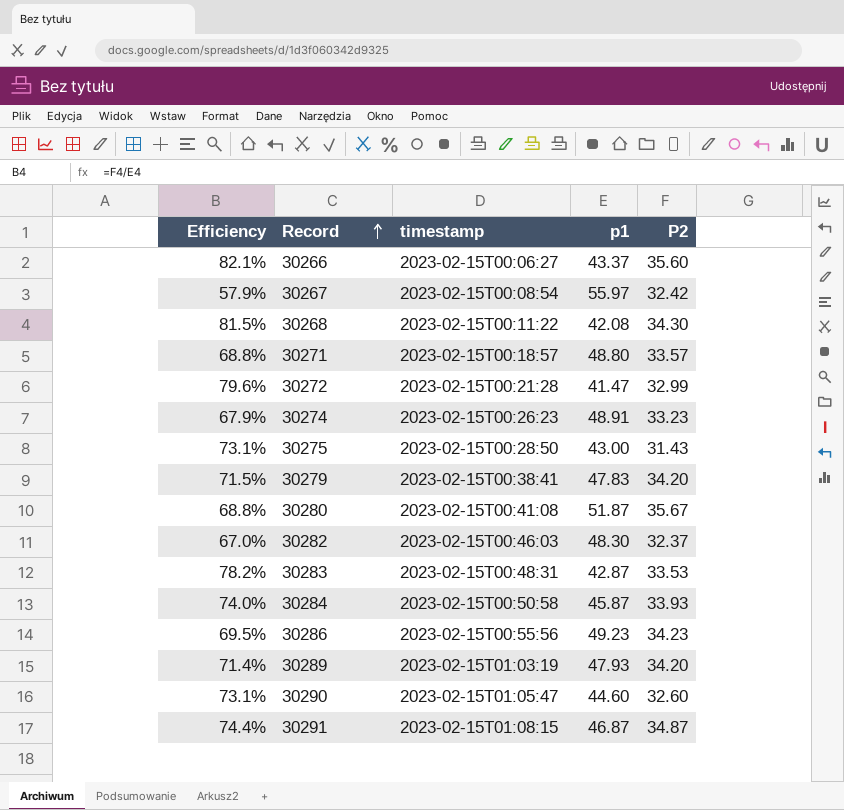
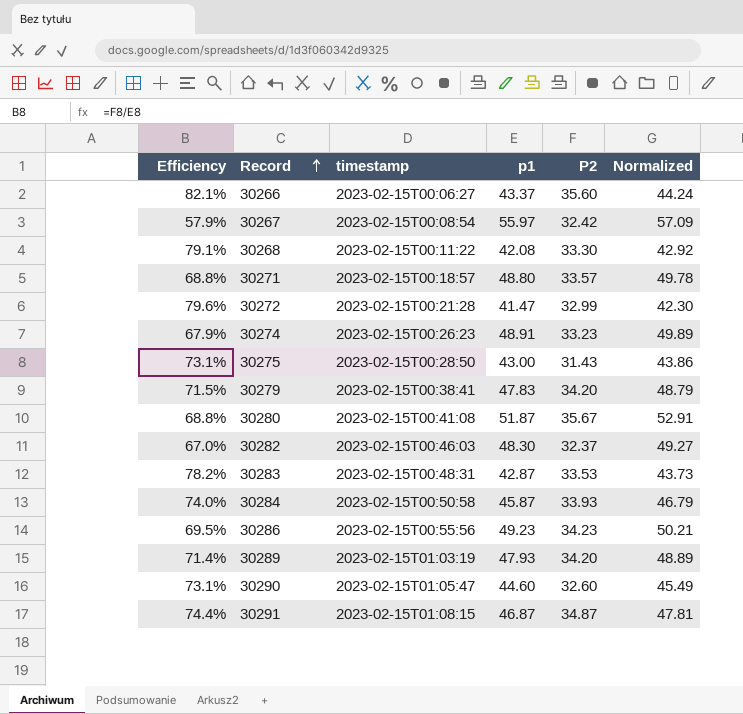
column Normalized | formula: none -> [p1] * 1.02
30268 | Efficiency: 81.5% -> 79.1%
30268 | P2: 34.30 -> 33.30

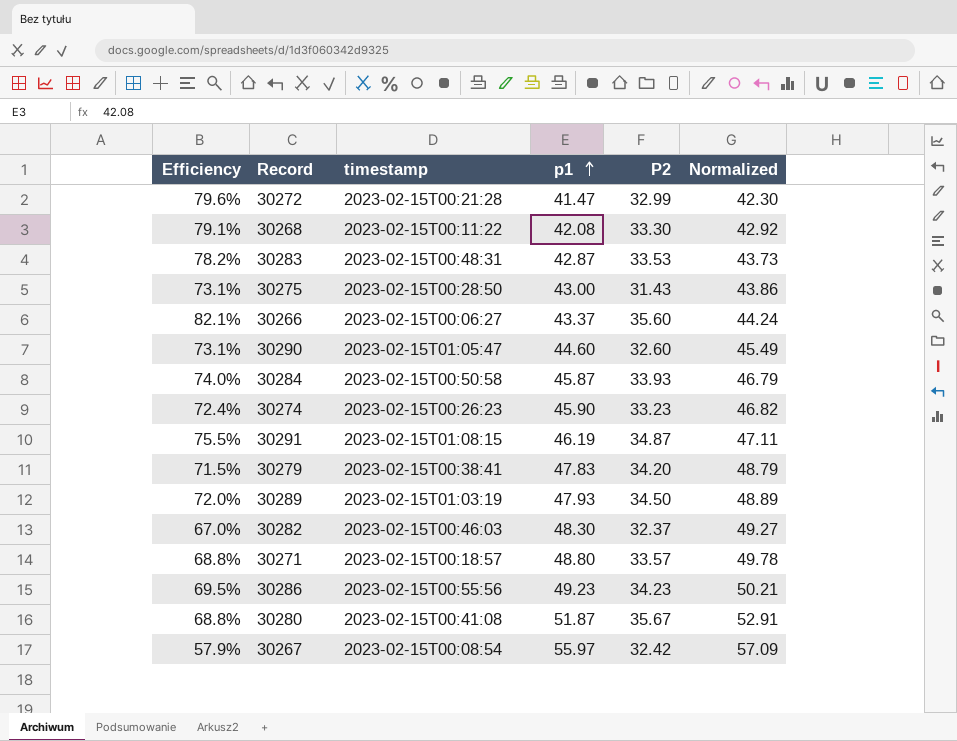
row order: Record ascending -> p1 ascending
30274 | Efficiency: 67.9% -> 72.4%
30274 | p1: 48.91 -> 45.90
30274 | Normalized: 49.89 -> 46.82
30291 | Efficiency: 74.4% -> 75.5%
30291 | p1: 46.87 -> 46.19
30291 | Normalized: 47.81 -> 47.11
30289 | Efficiency: 71.4% -> 72.0%
30289 | P2: 34.20 -> 34.50

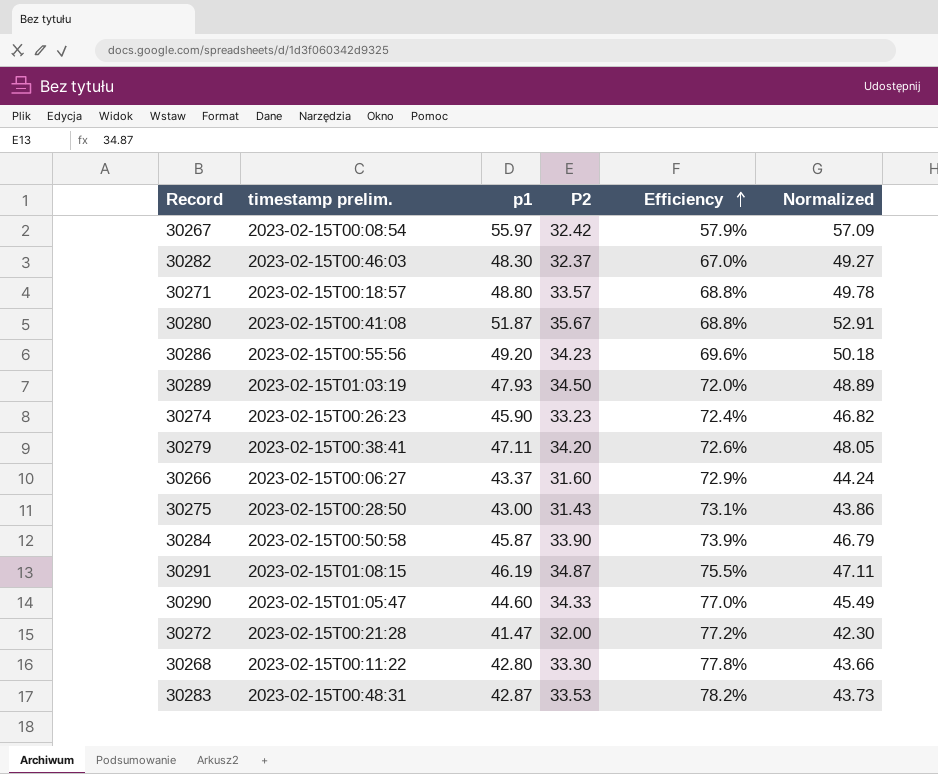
row order: p1 ascending -> Efficiency ascending
column name: timestamp -> timestamp prelim.
column Efficiency | position: 1 -> 5
30286 | p1: 49.23 -> 49.20
30286 | Efficiency: 69.5% -> 69.6%
30286 | Normalized: 50.21 -> 50.18
30279 | p1: 47.83 -> 47.11
30279 | Efficiency: 71.5% -> 72.6%
30279 | Normalized: 48.79 -> 48.05
30266 | P2: 35.60 -> 31.60
30266 | Efficiency: 82.1% -> 72.9%
30284 | P2: 33.93 -> 33.90
30284 | Efficiency: 74.0% -> 73.9%
30290 | P2: 32.60 -> 34.33
30290 | Efficiency: 73.1% -> 77.0%
30272 | P2: 32.99 -> 32.00
30272 | Efficiency: 79.6% -> 77.2%
30268 | p1: 42.08 -> 42.80
30268 | Efficiency: 79.1% -> 77.8%
30268 | Normalized: 42.92 -> 43.66

